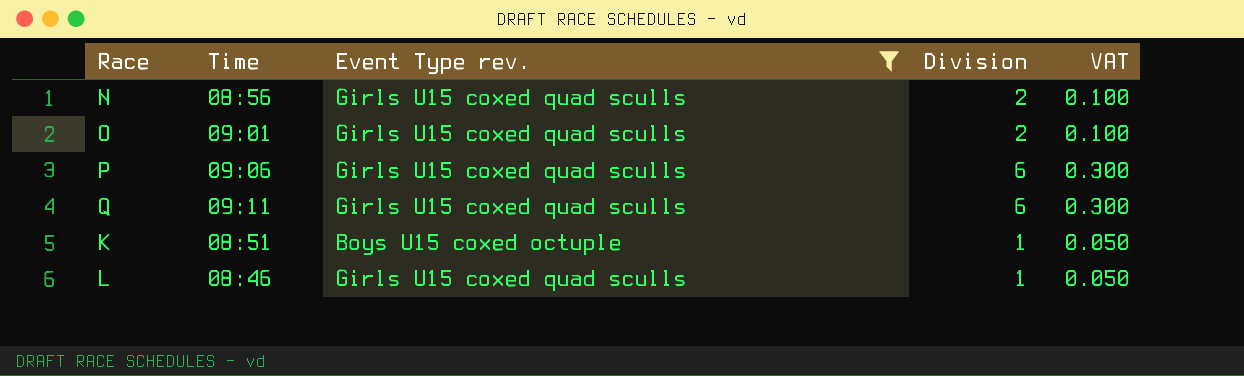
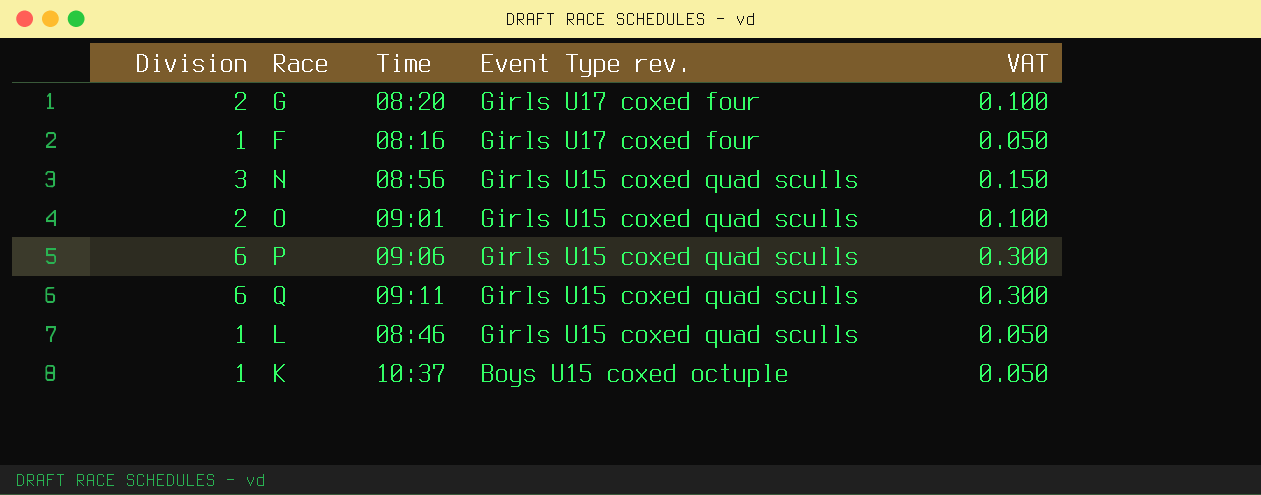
filter: Event Type rev. != Girls U17 coxed four -> none
row order: none -> Event Type rev. descending
column Division | position: 4 -> 1
N | Division: 2 -> 3
N | VAT: 0.100 -> 0.150
K | Time: 08:51 -> 10:37

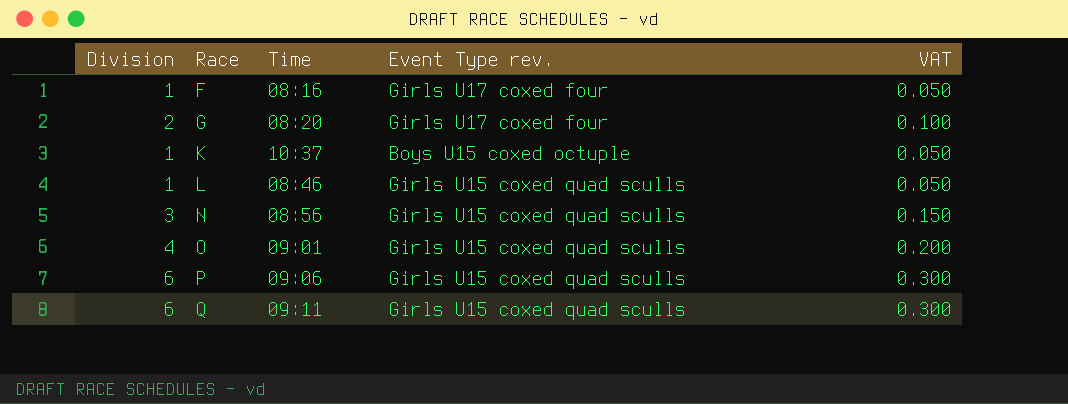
row order: Event Type rev. descending -> Race ascending
O | Division: 2 -> 4
O | VAT: 0.100 -> 0.200

